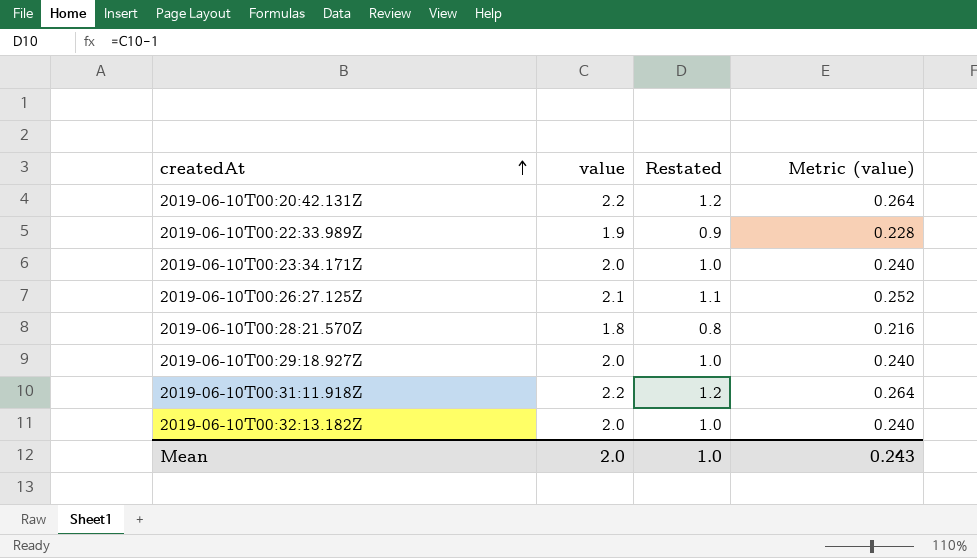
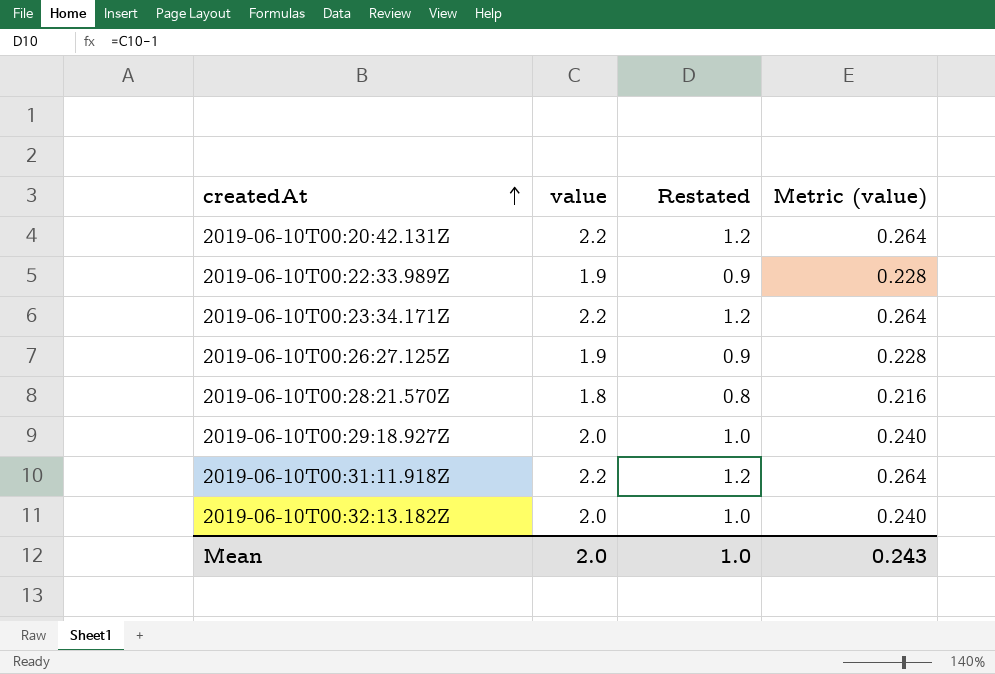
2019-06-10T00:23:34.171Z | value: 2.0 -> 2.2
2019-06-10T00:23:34.171Z | Restated: 1.0 -> 1.2
2019-06-10T00:23:34.171Z | Metric (value): 0.240 -> 0.264
2019-06-10T00:26:27.125Z | value: 2.1 -> 1.9
2019-06-10T00:26:27.125Z | Restated: 1.1 -> 0.9
2019-06-10T00:26:27.125Z | Metric (value): 0.252 -> 0.228

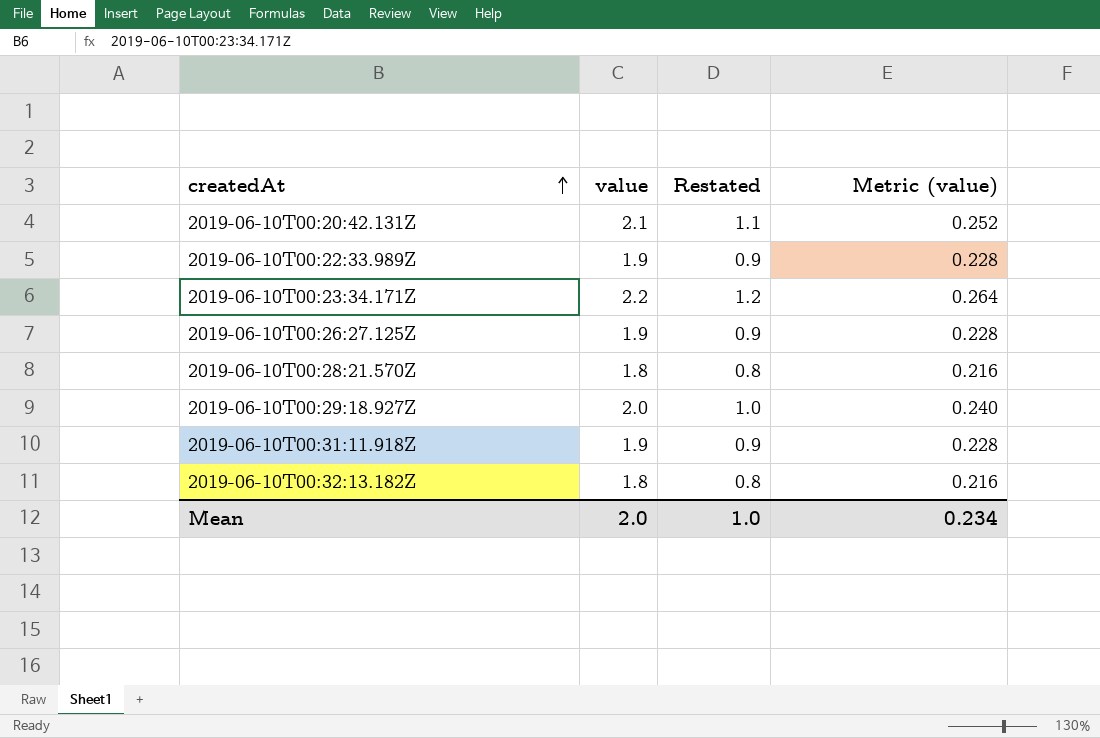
2019-06-10T00:20:42.131Z | value: 2.2 -> 2.1
2019-06-10T00:20:42.131Z | Restated: 1.2 -> 1.1
2019-06-10T00:20:42.131Z | Metric (value): 0.264 -> 0.252
2019-06-10T00:31:11.918Z | value: 2.2 -> 1.9
2019-06-10T00:31:11.918Z | Restated: 1.2 -> 0.9
2019-06-10T00:31:11.918Z | Metric (value): 0.264 -> 0.228
2019-06-10T00:32:13.182Z | value: 2.0 -> 1.8
2019-06-10T00:32:13.182Z | Restated: 1.0 -> 0.8
2019-06-10T00:32:13.182Z | Metric (value): 0.240 -> 0.216
Mean | Metric (value): 0.243 -> 0.234

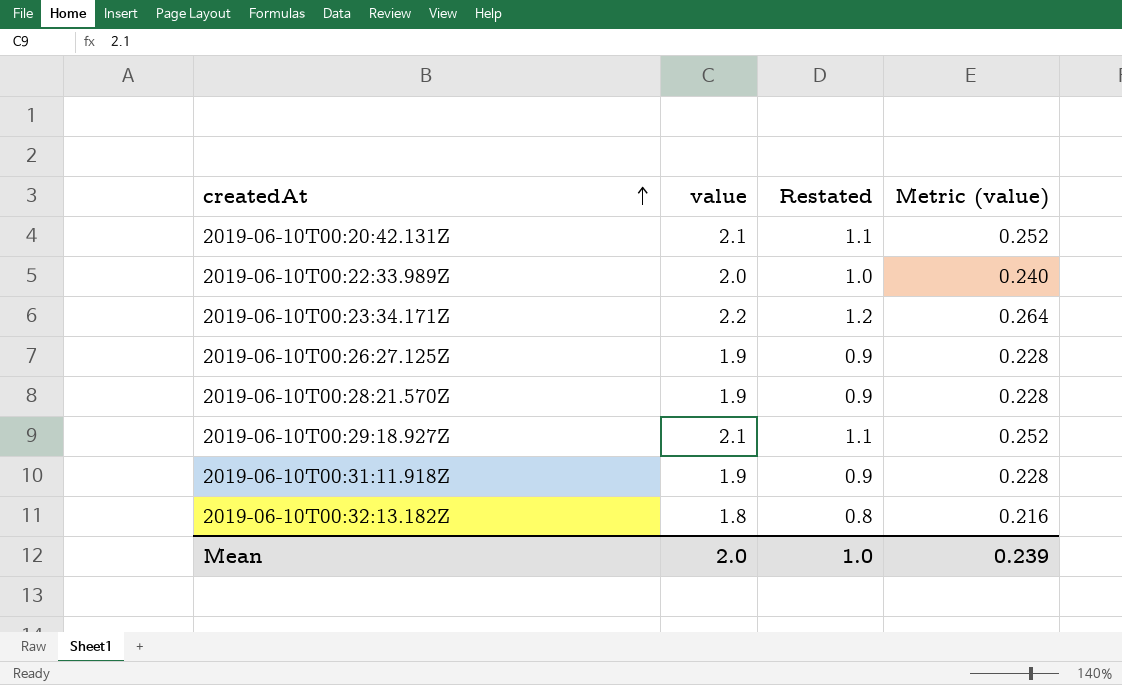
2019-06-10T00:22:33.989Z | value: 1.9 -> 2.0
2019-06-10T00:22:33.989Z | Restated: 0.9 -> 1.0
2019-06-10T00:22:33.989Z | Metric (value): 0.228 -> 0.240
2019-06-10T00:28:21.570Z | value: 1.8 -> 1.9
2019-06-10T00:28:21.570Z | Restated: 0.8 -> 0.9
2019-06-10T00:28:21.570Z | Metric (value): 0.216 -> 0.228
2019-06-10T00:29:18.927Z | value: 2.0 -> 2.1
2019-06-10T00:29:18.927Z | Restated: 1.0 -> 1.1
2019-06-10T00:29:18.927Z | Metric (value): 0.240 -> 0.252
Mean | Metric (value): 0.234 -> 0.239

